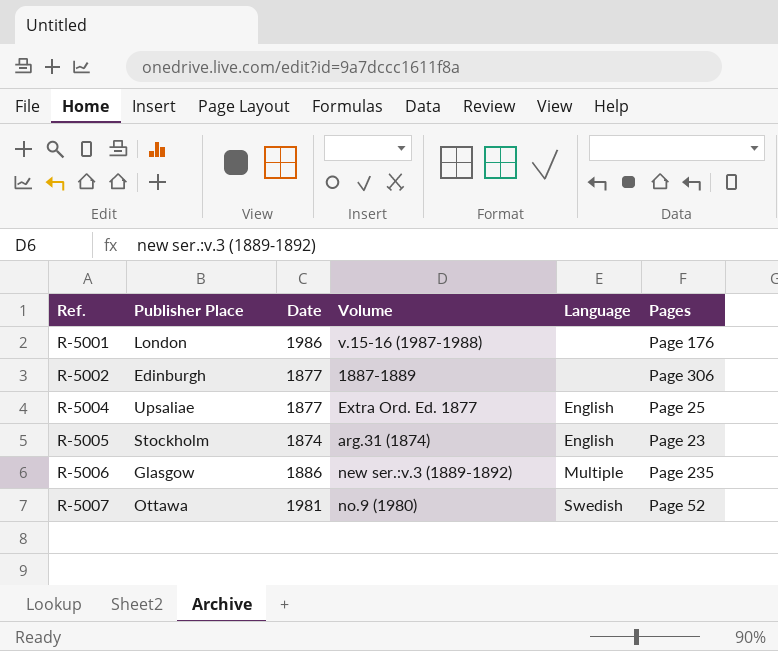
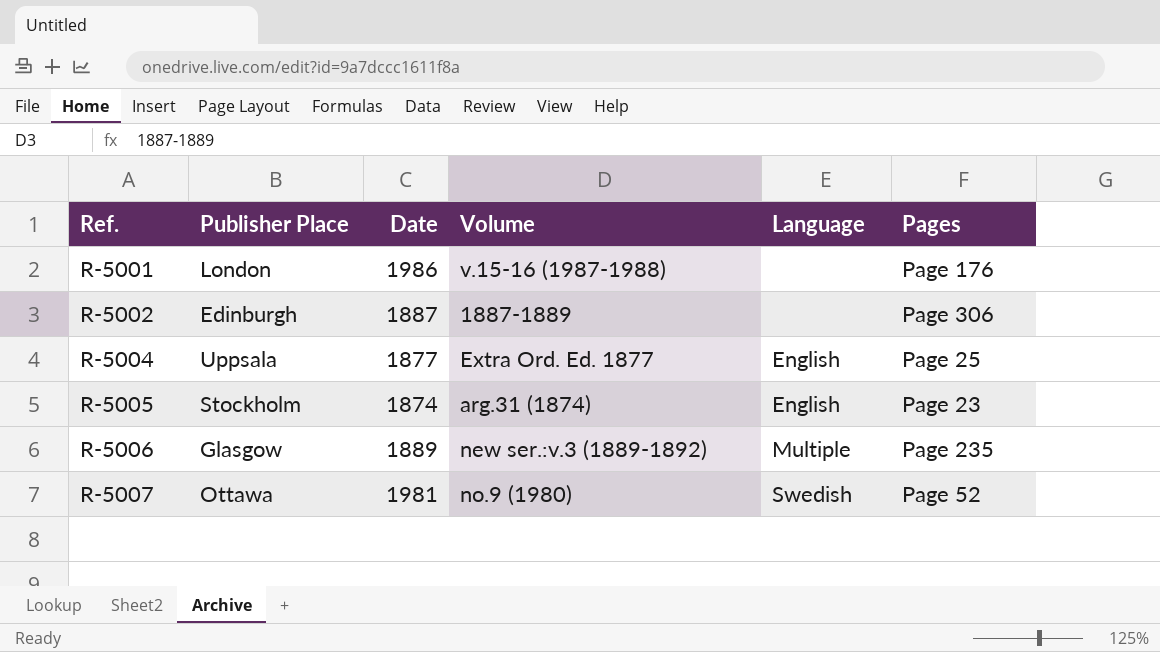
R-5002 | Date: 1877 -> 1887
R-5004 | Publisher Place: Upsaliae -> Uppsala
R-5006 | Date: 1886 -> 1889

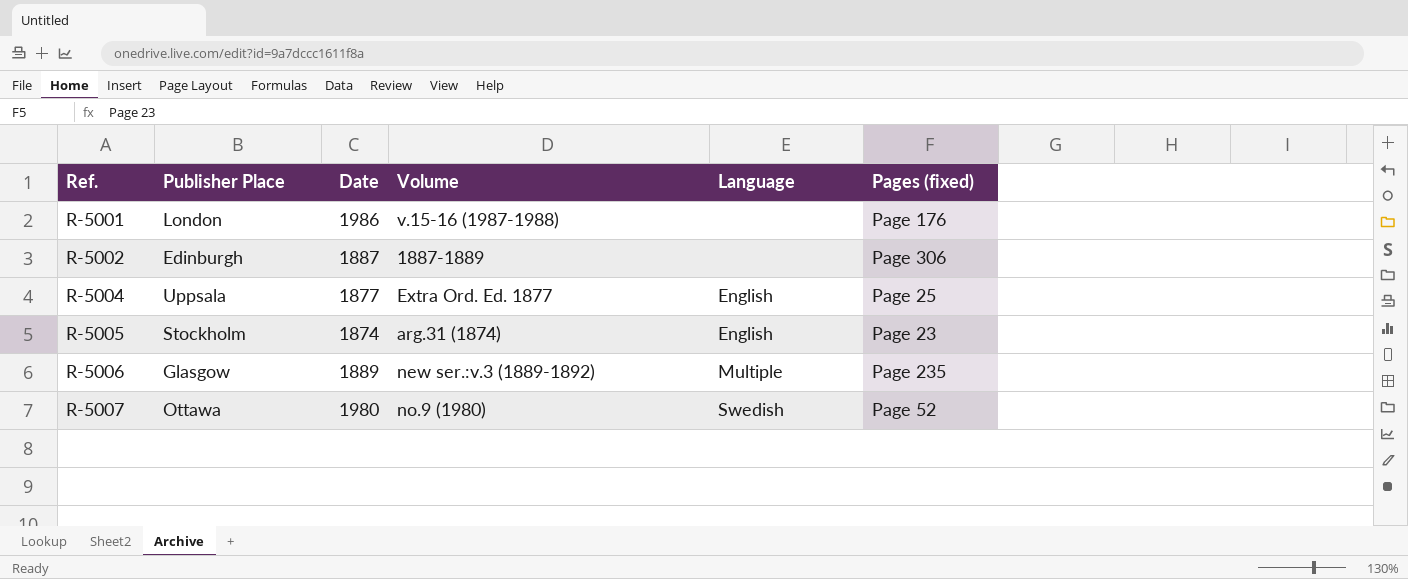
column name: Pages -> Pages (fixed)
R-5007 | Date: 1981 -> 1980

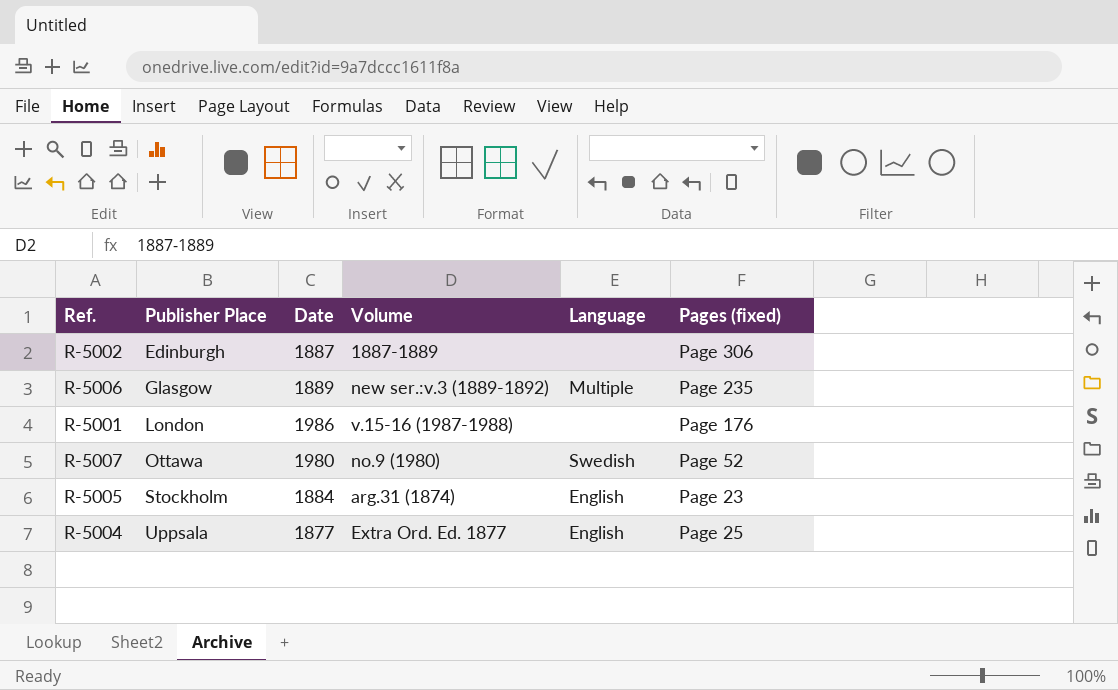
row order: Ref. ascending -> Publisher Place ascending
R-5005 | Date: 1874 -> 1884

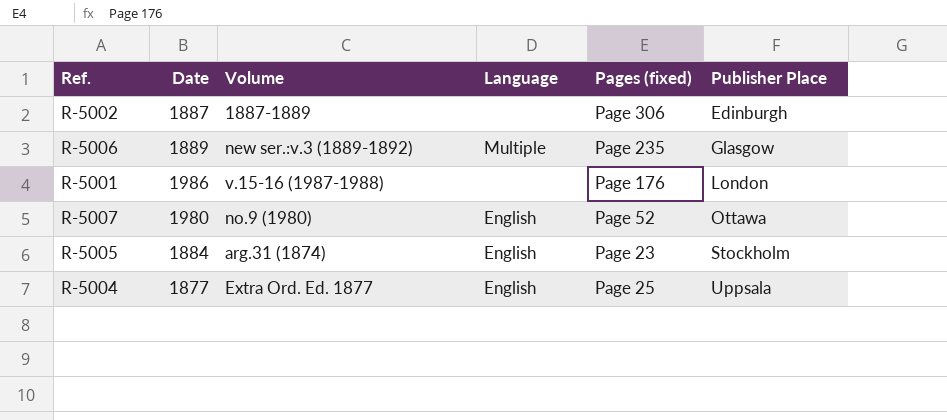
column Publisher Place | position: 2 -> 6
R-5007 | Language: Swedish -> English

